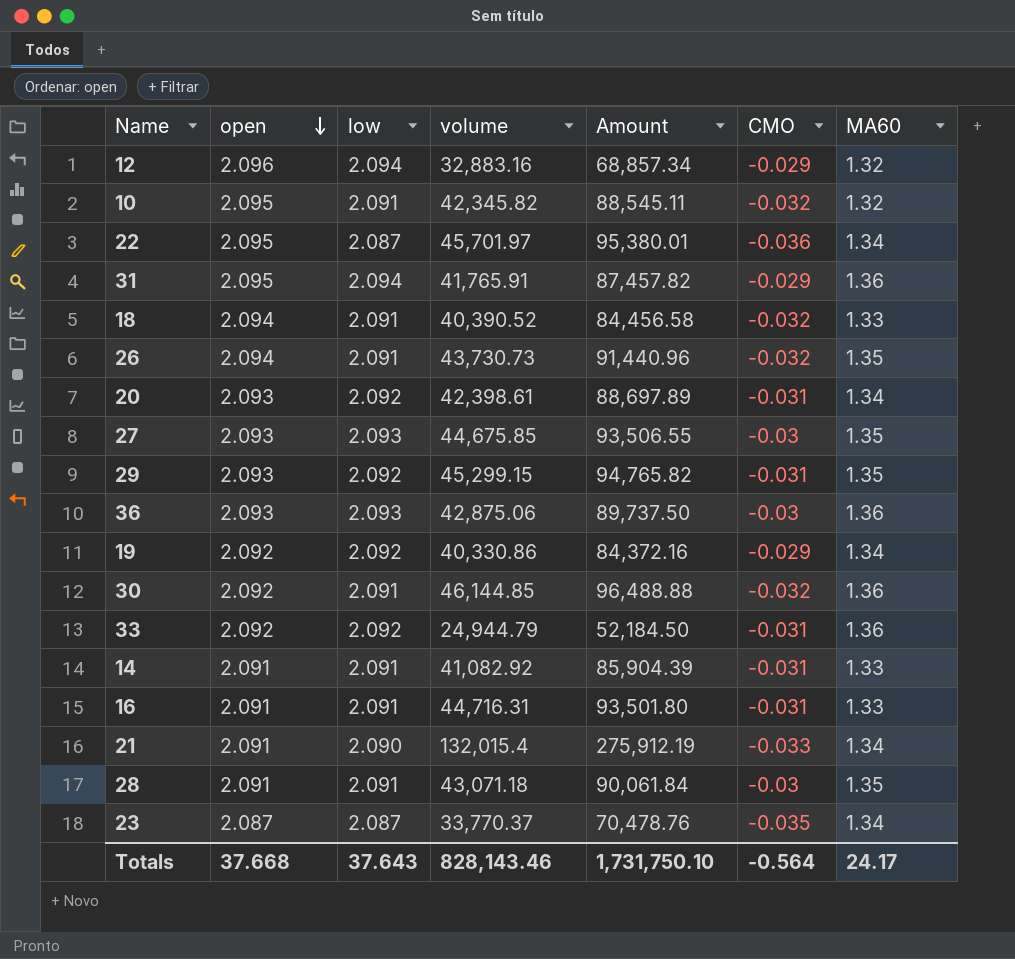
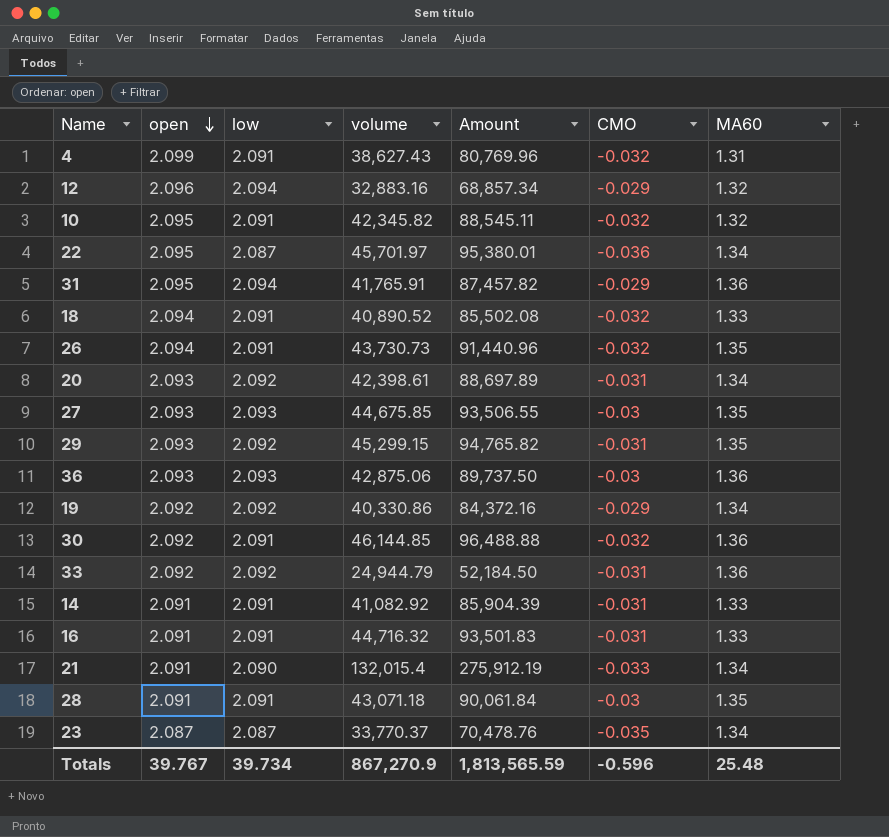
row 4: none -> 2.099 | 2.091 | 38,627.43 | 80,769.96 | -0.032 | 1.31
18 | volume: 40,390.52 -> 40,890.52
18 | Amount: 84,456.58 -> 85,502.08
16 | volume: 44,716.31 -> 44,716.32
16 | Amount: 93,501.80 -> 93,501.83
Totals | open: 37.668 -> 39.767
Totals | low: 37.643 -> 39.734
Totals | volume: 828,143.46 -> 867,270.9
Totals | Amount: 1,731,750.10 -> 1,813,565.59
Totals | CMO: -0.564 -> -0.596
Totals | MA60: 24.17 -> 25.48

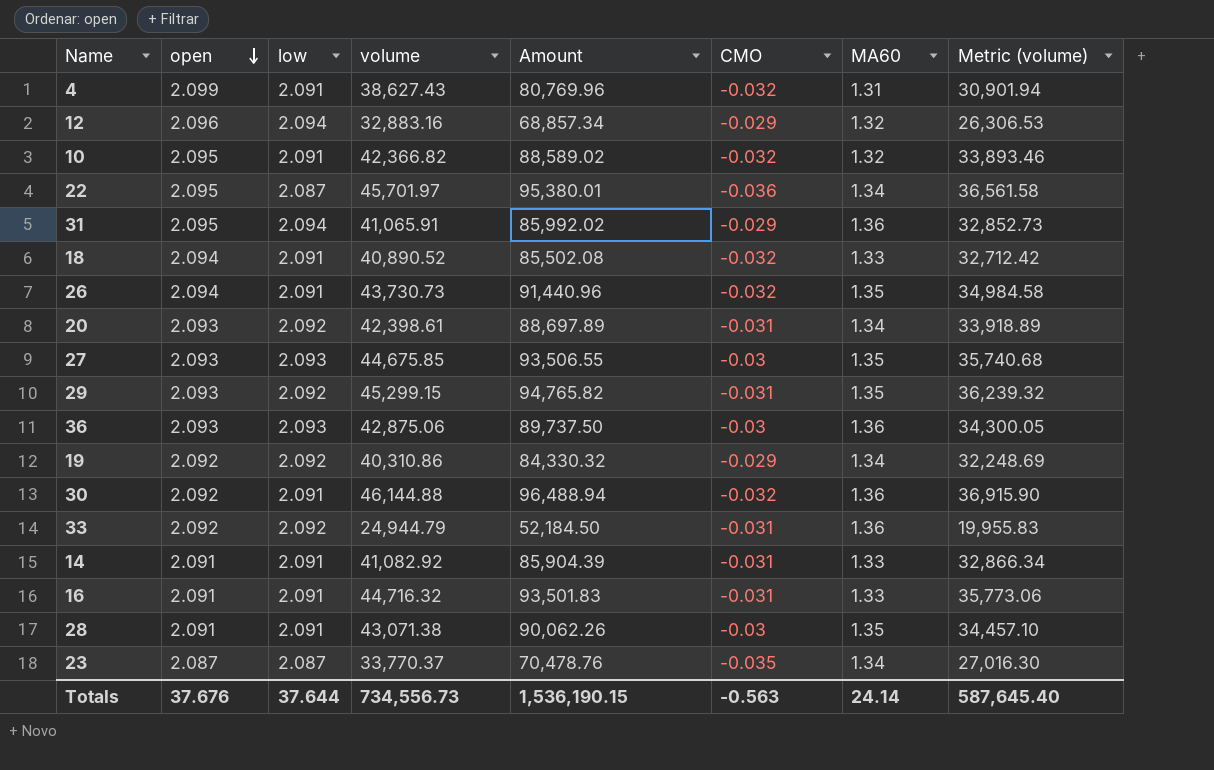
column Metric (volume) | formula: none -> [volume] * 0.8
row 21: 2.091 | 2.090 | 132,015.4 | 275,912.19 | -0.033 | 1.34 -> none
10 | volume: 42,345.82 -> 42,366.82
10 | Amount: 88,545.11 -> 88,589.02
31 | volume: 41,765.91 -> 41,065.91
31 | Amount: 87,457.82 -> 85,992.02
19 | volume: 40,330.86 -> 40,310.86
19 | Amount: 84,372.16 -> 84,330.32
30 | volume: 46,144.85 -> 46,144.88
30 | Amount: 96,488.88 -> 96,488.94
28 | volume: 43,071.18 -> 43,071.38
28 | Amount: 90,061.84 -> 90,062.26
Totals | open: 39.767 -> 37.676
Totals | low: 39.734 -> 37.644
Totals | volume: 867,270.9 -> 734,556.73
Totals | Amount: 1,813,565.59 -> 1,536,190.15
Totals | CMO: -0.596 -> -0.563
Totals | MA60: 25.48 -> 24.14

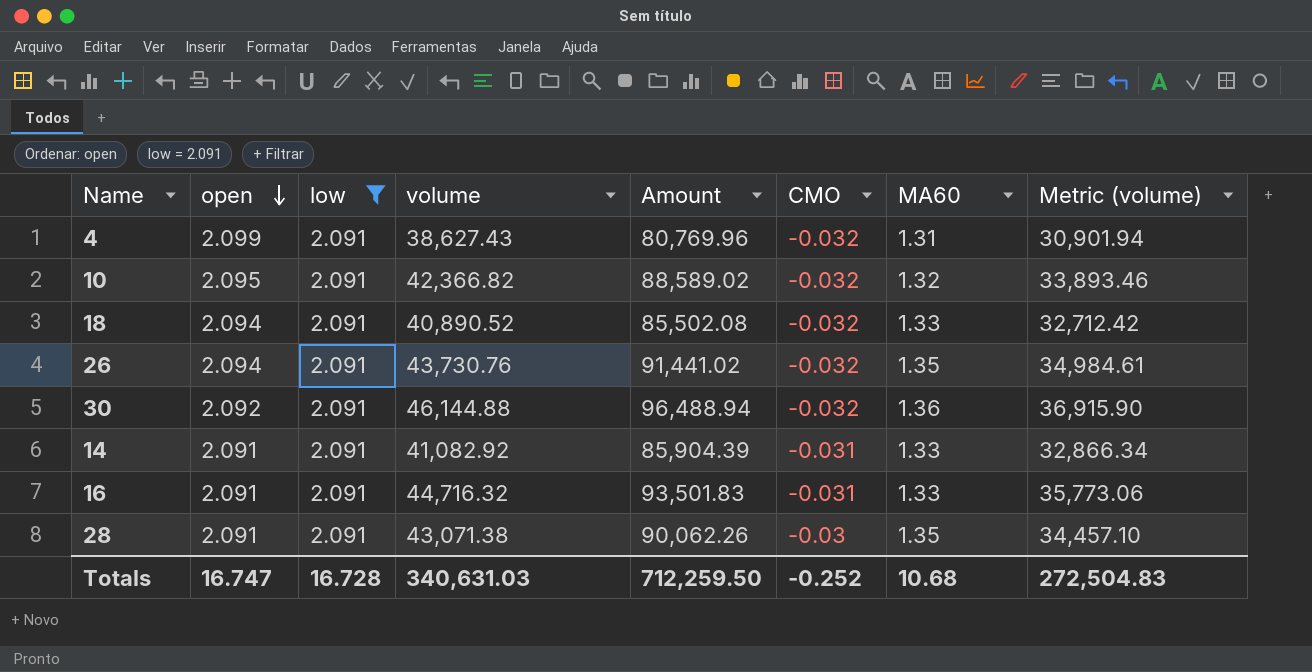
filter: none -> low = 2.091
26 | volume: 43,730.73 -> 43,730.76
26 | Amount: 91,440.96 -> 91,441.02
26 | Metric (volume): 34,984.58 -> 34,984.61
Totals | open: 37.676 -> 16.747
Totals | low: 37.644 -> 16.728
Totals | volume: 734,556.73 -> 340,631.03
Totals | Amount: 1,536,190.15 -> 712,259.50
Totals | CMO: -0.563 -> -0.252
Totals | MA60: 24.14 -> 10.68
Totals | Metric (volume): 587,645.40 -> 272,504.83

